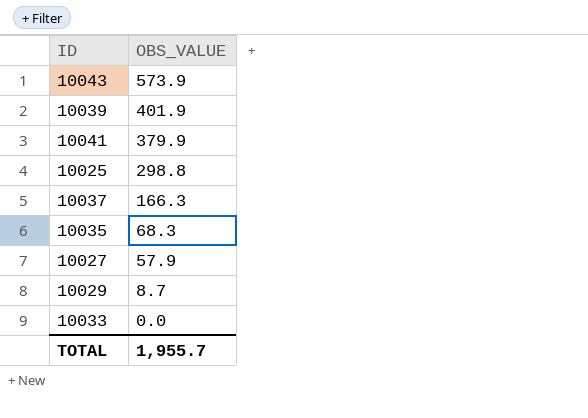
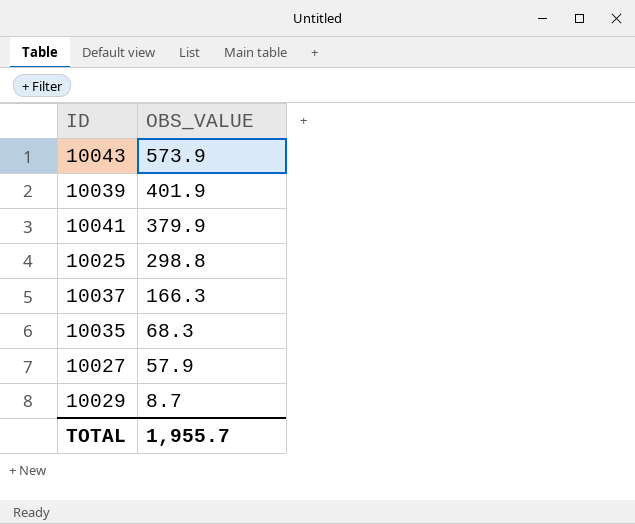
row 10033: 0.0 -> none

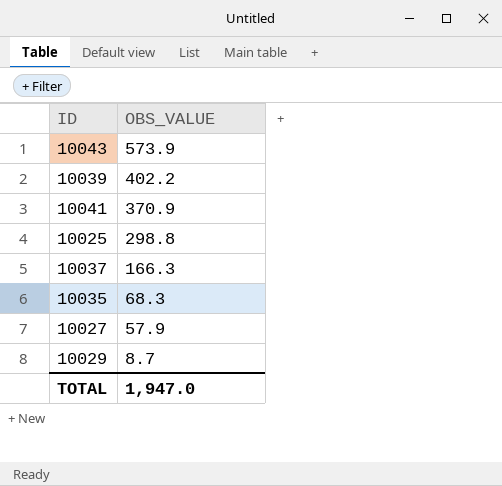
10039 | OBS_VALUE: 401.9 -> 402.2
10041 | OBS_VALUE: 379.9 -> 370.9
TOTAL | OBS_VALUE: 1,955.7 -> 1,947.0

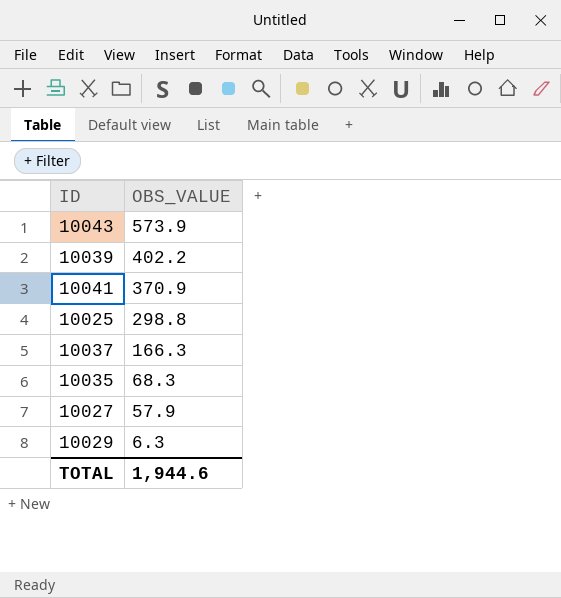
10029 | OBS_VALUE: 8.7 -> 6.3
TOTAL | OBS_VALUE: 1,947.0 -> 1,944.6

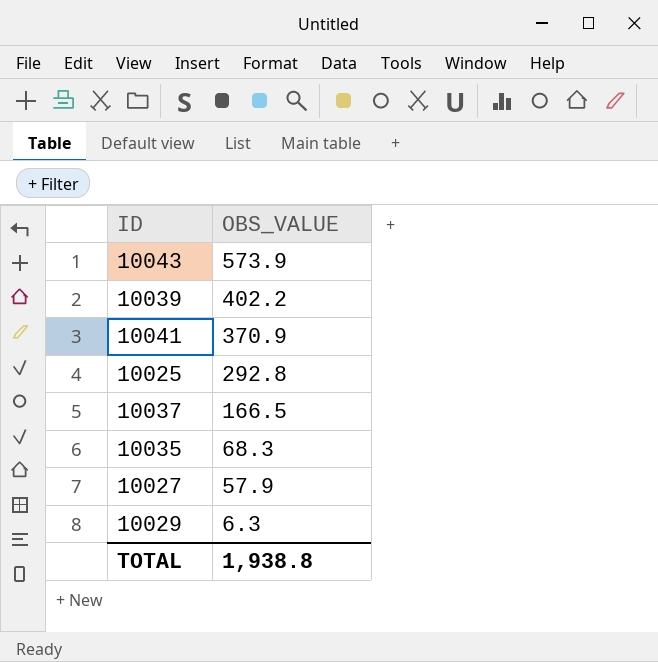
10025 | OBS_VALUE: 298.8 -> 292.8
10037 | OBS_VALUE: 166.3 -> 166.5
TOTAL | OBS_VALUE: 1,944.6 -> 1,938.8

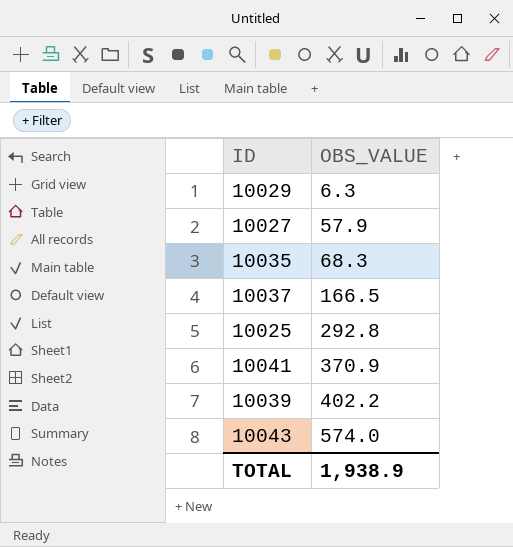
row order: OBS_VALUE descending -> OBS_VALUE ascending
10043 | OBS_VALUE: 573.9 -> 574.0
TOTAL | OBS_VALUE: 1,938.8 -> 1,938.9

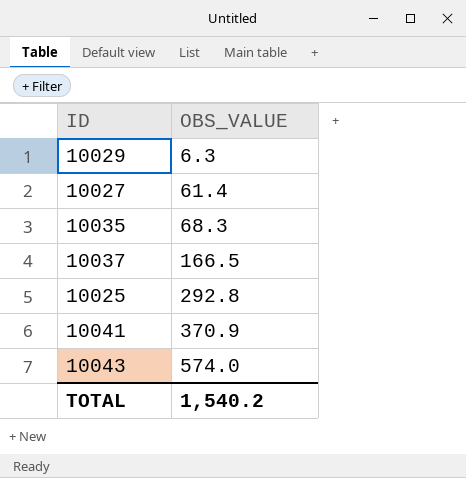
row 10039: 402.2 -> none
10027 | OBS_VALUE: 57.9 -> 61.4
TOTAL | OBS_VALUE: 1,938.9 -> 1,540.2

